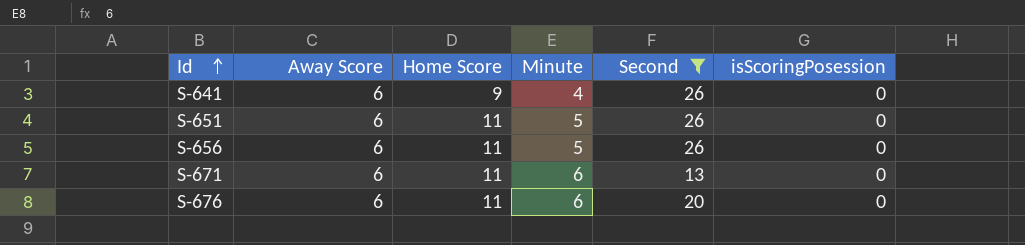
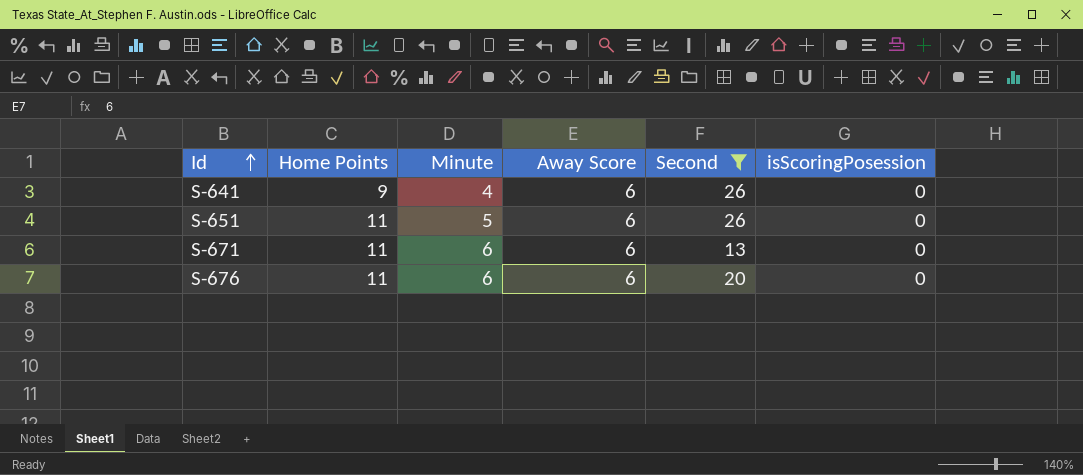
column name: Home Score -> Home Points
column Away Score | position: 2 -> 4
row S-656: 6 | 11 | 5 | 26 | 0 -> none

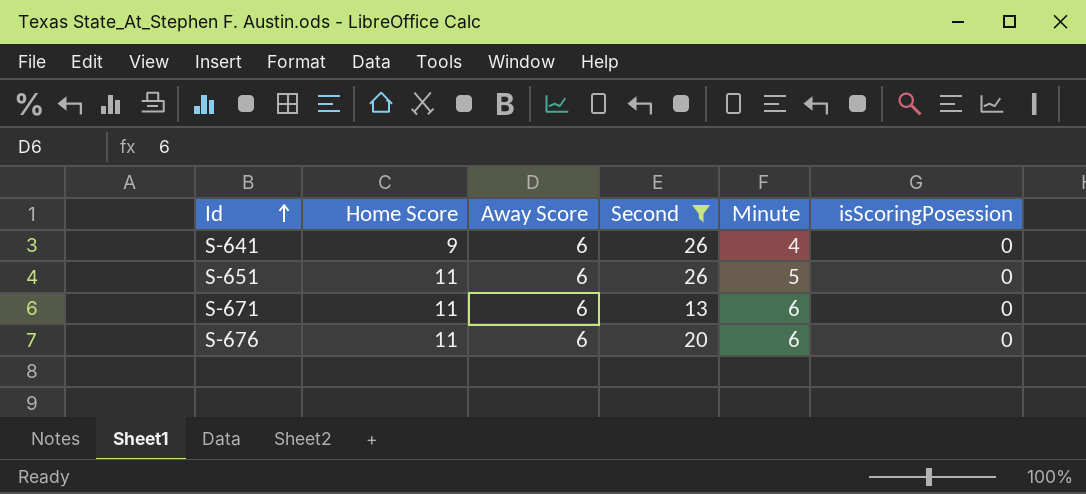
column name: Home Points -> Home Score
column Minute | position: 3 -> 5

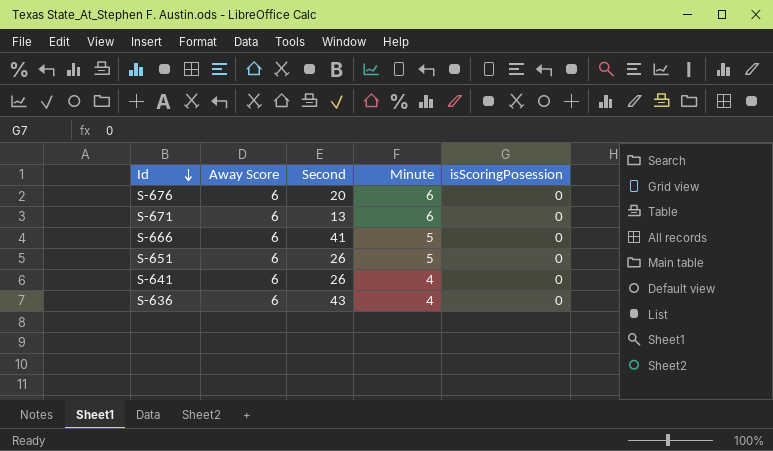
filter: Second <= 26 -> none
row order: Id ascending -> Id descending
column Home Score | position: 2 -> none

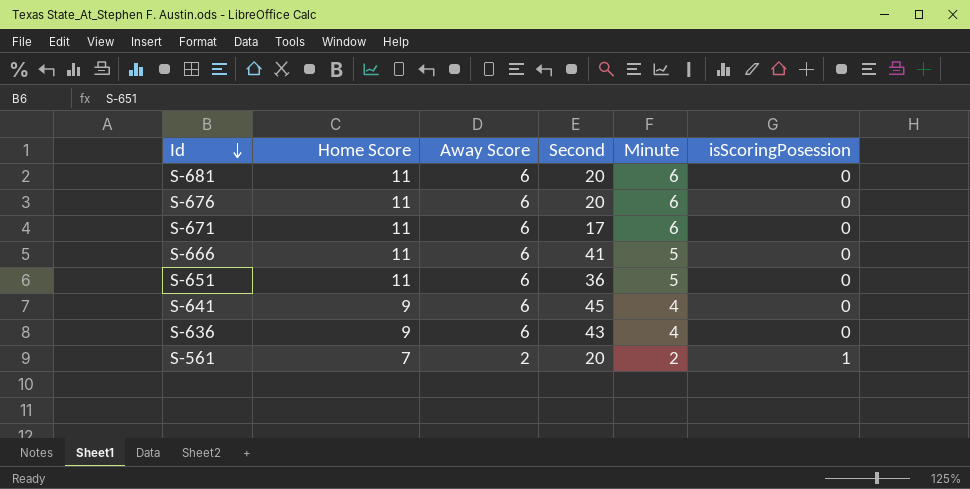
column Home Score | position: none -> 2
row S-681: none -> 11 | 6 | 20 | 6 | 0
S-671 | Second: 13 -> 17
S-651 | Second: 26 -> 36
S-641 | Second: 26 -> 45
row S-561: none -> 7 | 2 | 20 | 2 | 1

